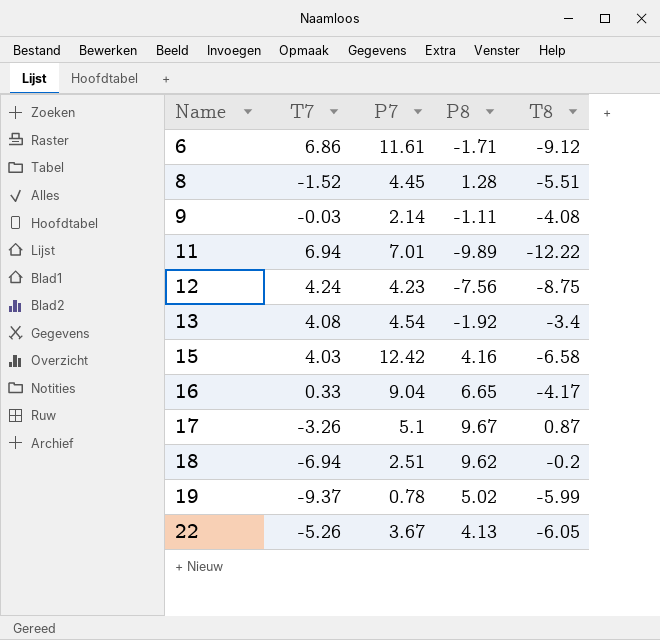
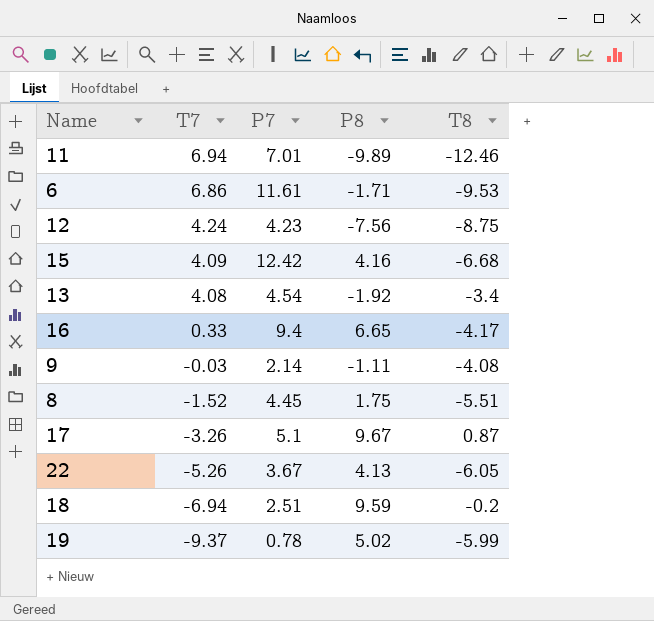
row order: Name ascending -> T7 descending
11 | T8: -12.22 -> -12.46
6 | T8: -9.12 -> -9.53
15 | T7: 4.03 -> 4.09
15 | T8: -6.58 -> -6.68
16 | P7: 9.04 -> 9.4
8 | P8: 1.28 -> 1.75
18 | P8: 9.62 -> 9.59

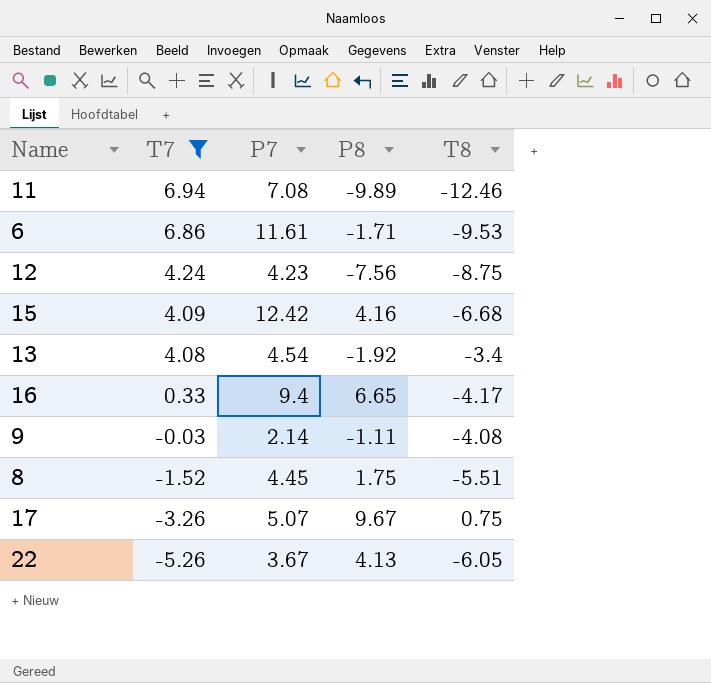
filter: none -> T7 >= -5.26
11 | P7: 7.01 -> 7.08
17 | P7: 5.1 -> 5.07
17 | T8: 0.87 -> 0.75

